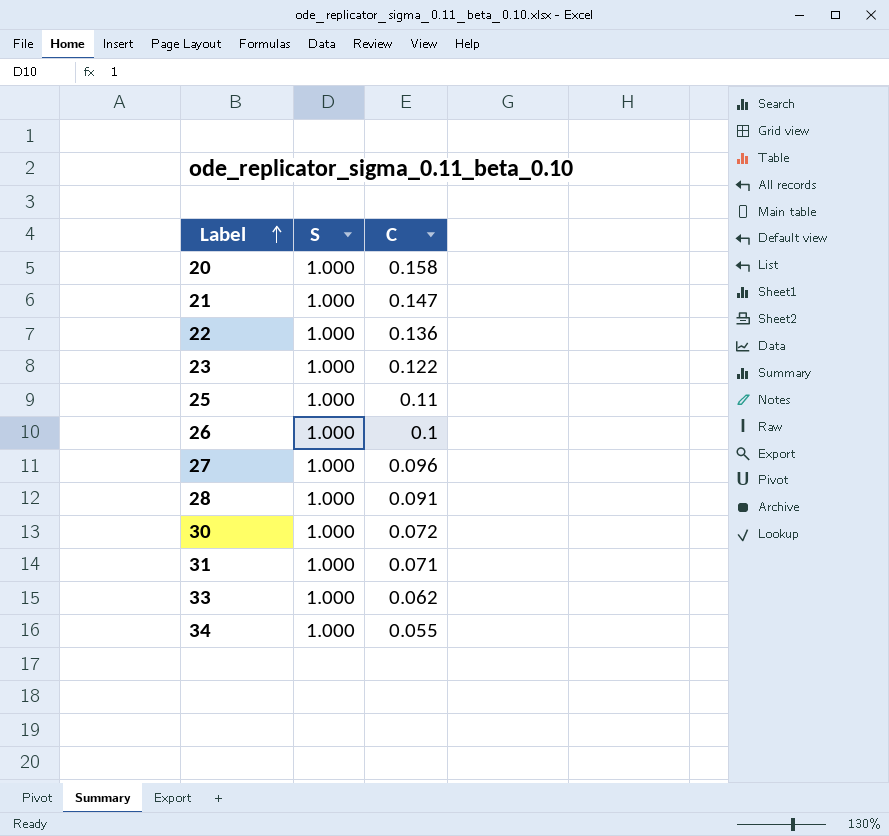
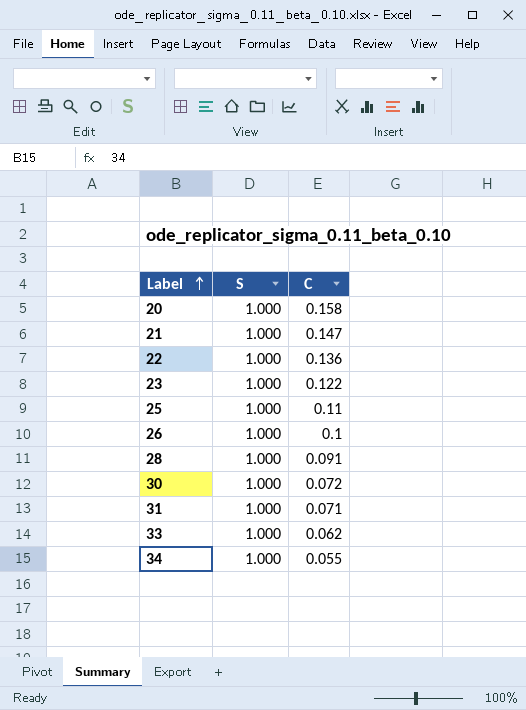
row 27: 1.000 | 0.096 -> none

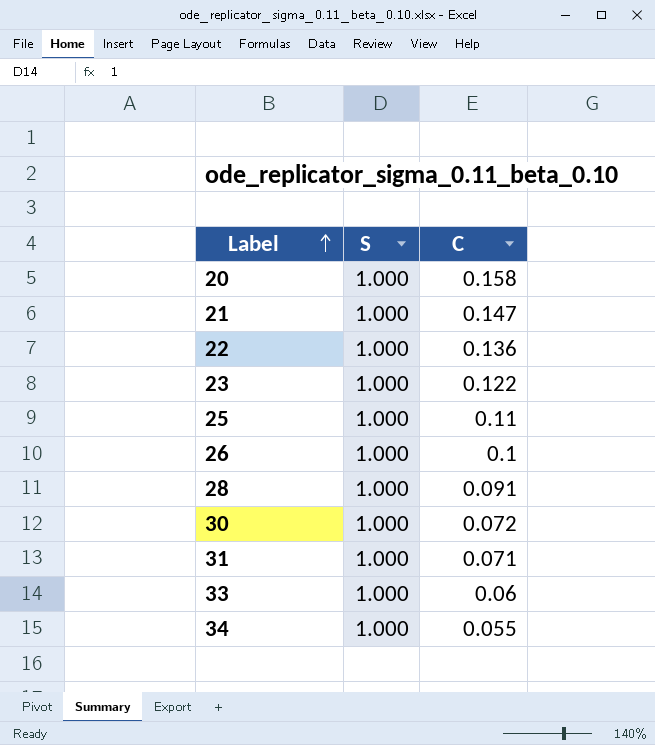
33 | C: 0.062 -> 0.06

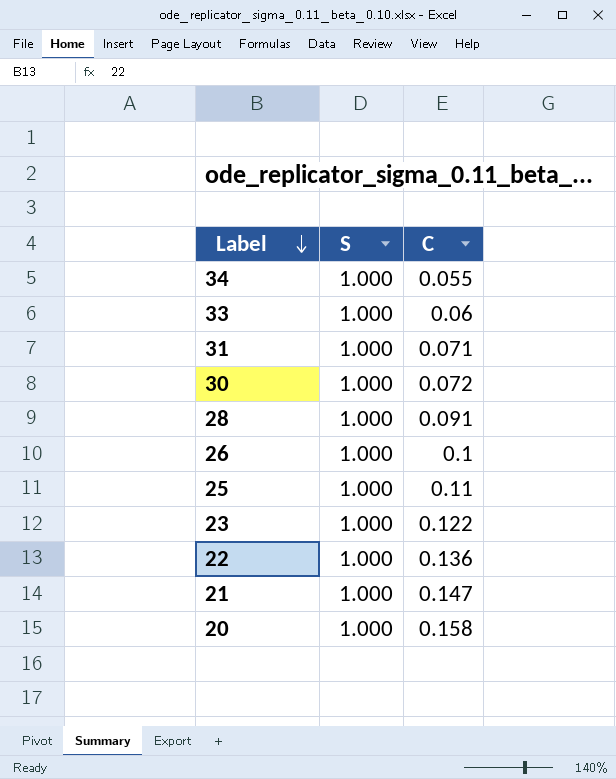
row order: Label ascending -> Label descending

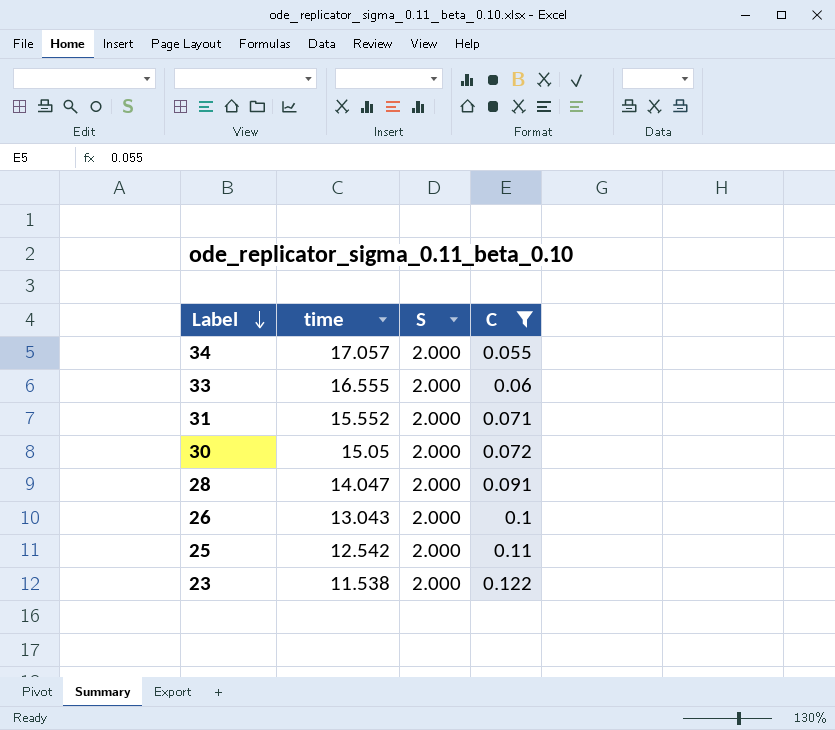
filter: none -> C <= 0.122
column time | position: none -> 2
34 | S: 1.000 -> 2.000
33 | S: 1.000 -> 2.000
31 | S: 1.000 -> 2.000
30 | S: 1.000 -> 2.000
28 | S: 1.000 -> 2.000
26 | S: 1.000 -> 2.000
25 | S: 1.000 -> 2.000
23 | S: 1.000 -> 2.000

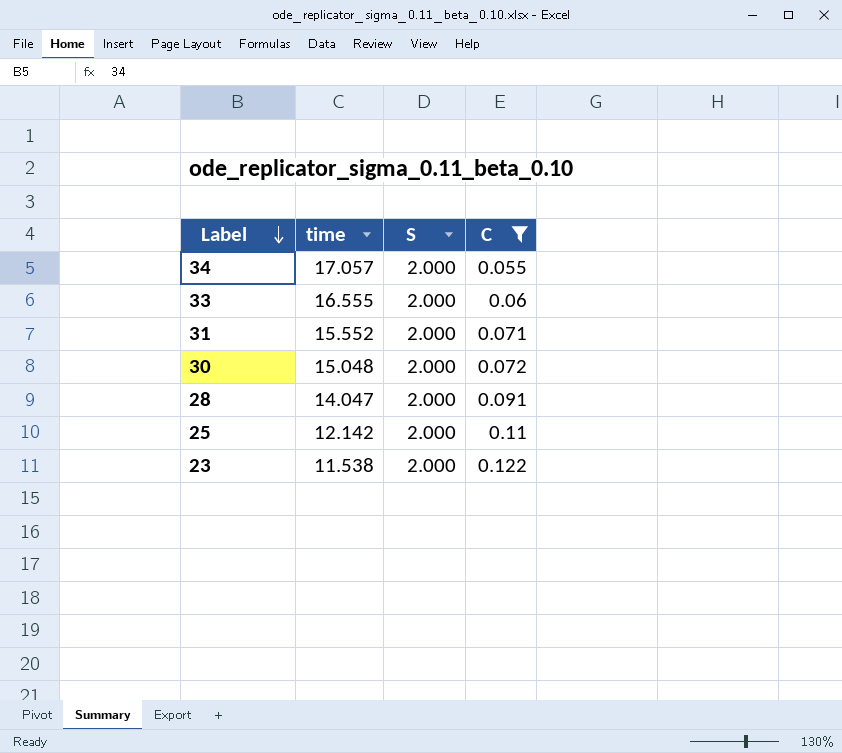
row 26: 13.043 | 2.000 | 0.1 -> none
30 | time: 15.05 -> 15.048
25 | time: 12.542 -> 12.142

